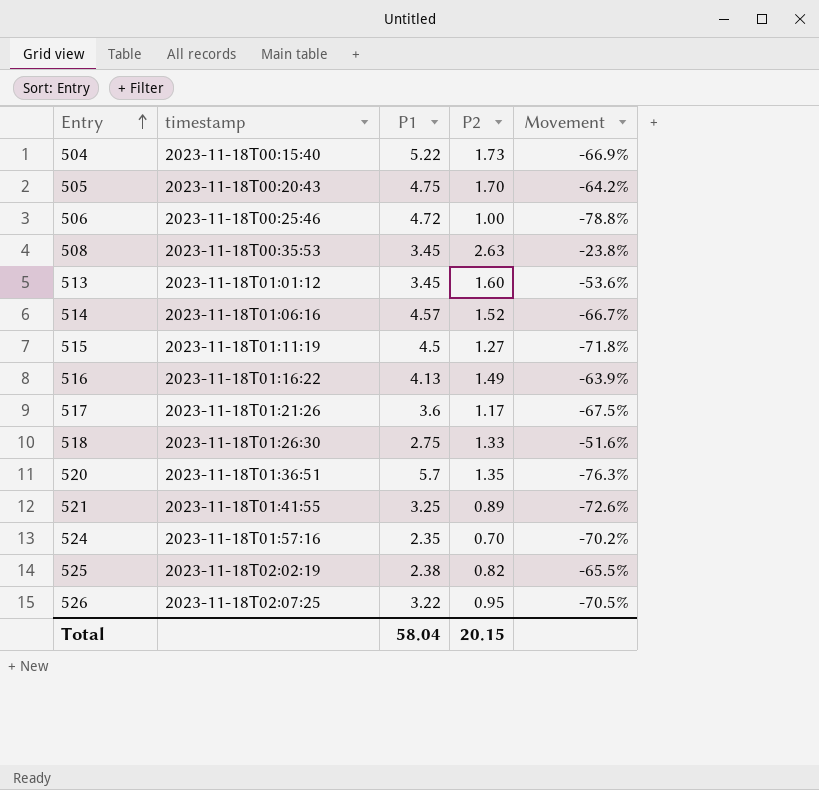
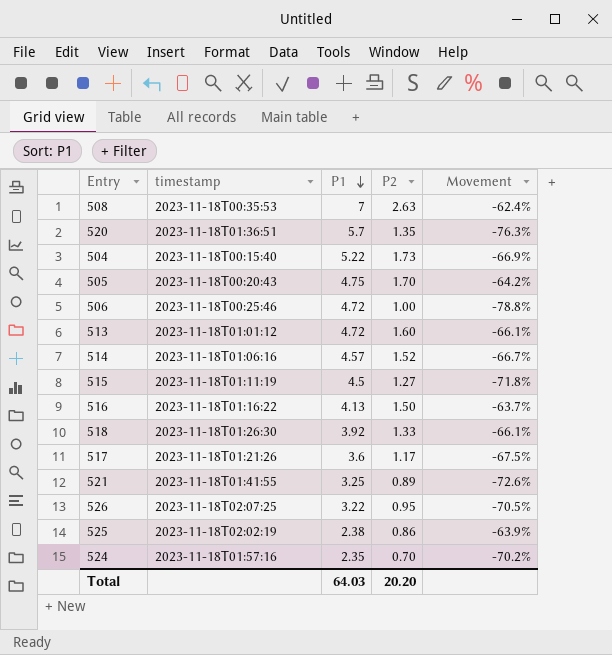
row order: Entry ascending -> P1 descending
508 | P1: 3.45 -> 7
508 | Movement: -23.8% -> -62.4%
513 | P1: 3.45 -> 4.72
513 | Movement: -53.6% -> -66.1%
516 | P2: 1.49 -> 1.50
516 | Movement: -63.9% -> -63.7%
518 | P1: 2.75 -> 3.92
518 | Movement: -51.6% -> -66.1%
525 | P2: 0.82 -> 0.86
525 | Movement: -65.5% -> -63.9%
Total | P1: 58.04 -> 64.03
Total | P2: 20.15 -> 20.20

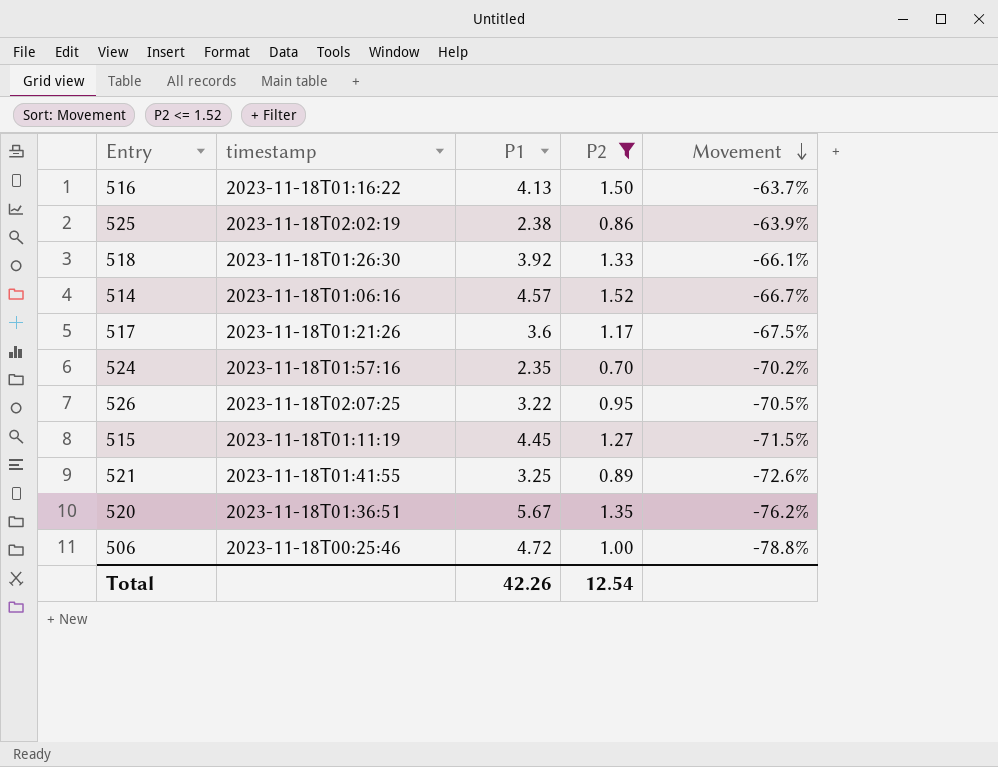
filter: none -> P2 <= 1.52
row order: P1 descending -> Movement descending
515 | P1: 4.5 -> 4.45
515 | Movement: -71.8% -> -71.5%
520 | P1: 5.7 -> 5.67
520 | Movement: -76.3% -> -76.2%
Total | P1: 64.03 -> 42.26
Total | P2: 20.20 -> 12.54

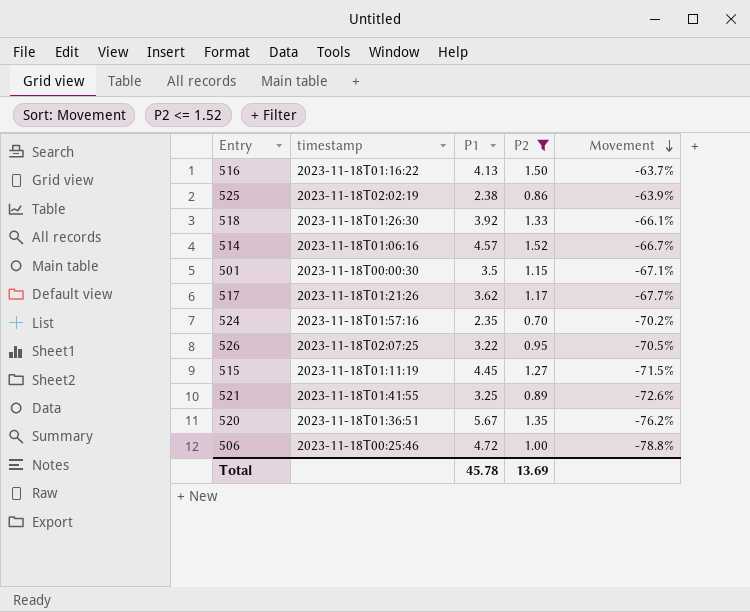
row 501: none -> 2023-11-18T00:00:30 | 3.5 | 1.15 | -67.1%
517 | P1: 3.6 -> 3.62
517 | Movement: -67.5% -> -67.7%
Total | P1: 42.26 -> 45.78
Total | P2: 12.54 -> 13.69

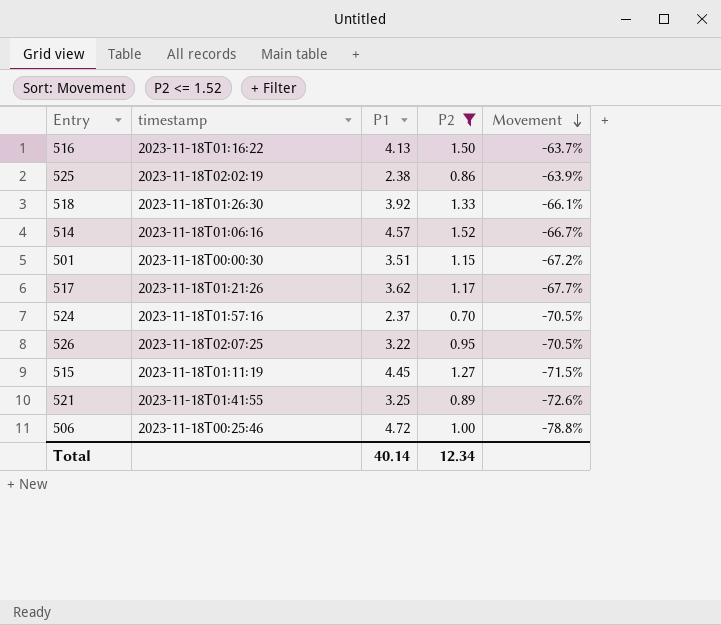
row 520: 2023-11-18T01:36:51 | 5.67 | 1.35 | -76.2% -> none
501 | P1: 3.5 -> 3.51
501 | Movement: -67.1% -> -67.2%
524 | P1: 2.35 -> 2.37
524 | Movement: -70.2% -> -70.5%
Total | P1: 45.78 -> 40.14
Total | P2: 13.69 -> 12.34

